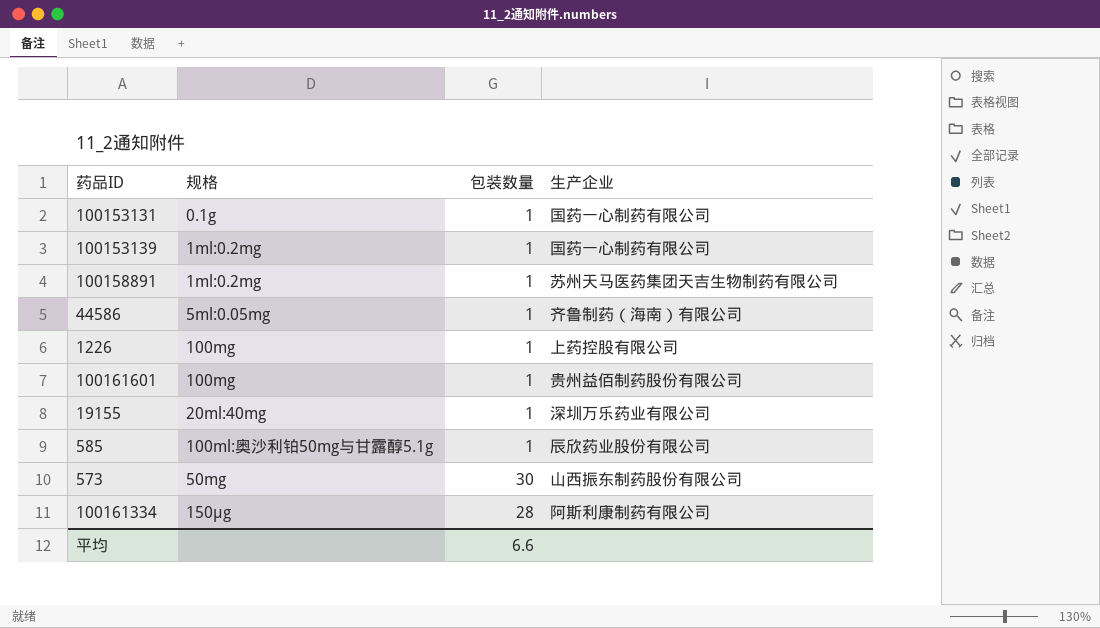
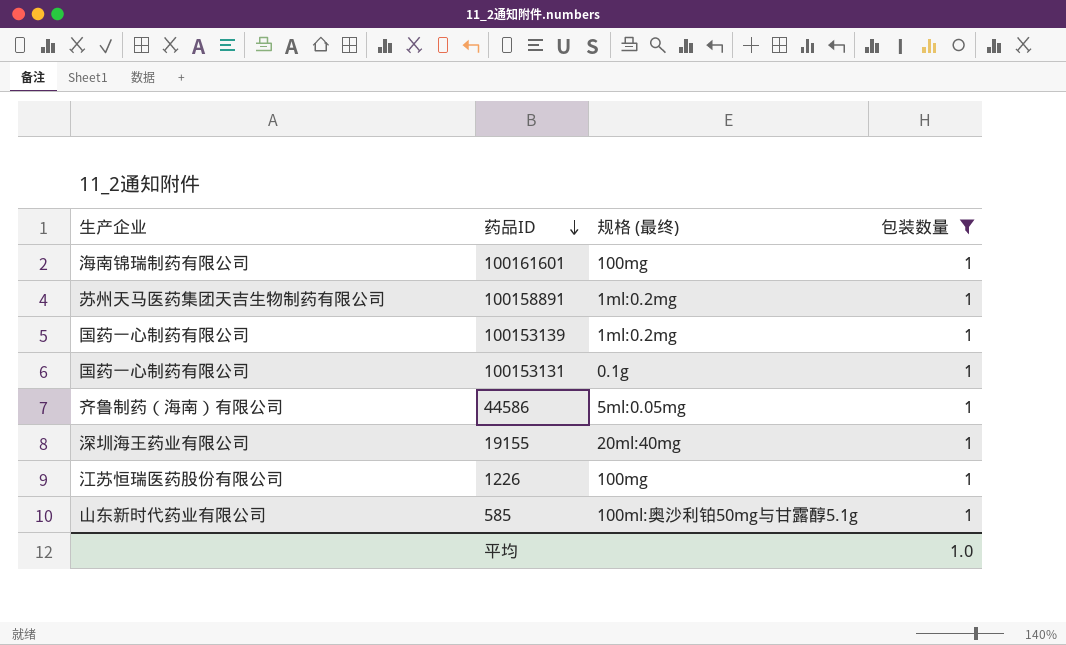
filter: none -> 包装数量 = 1
row order: none -> 药品ID descending
column 生产企业 | position: 4 -> 1
column name: 规格 -> 规格 (最终)
100161601 | 生产企业: 贵州益佰制药股份有限公司 -> 海南锦瑞制药有限公司
19155 | 生产企业: 深圳万乐药业有限公司 -> 深圳海王药业有限公司
1226 | 生产企业: 上药控股有限公司 -> 江苏恒瑞医药股份有限公司
585 | 生产企业: 辰欣药业股份有限公司 -> 山东新时代药业有限公司
平均 | 包装数量: 6.6 -> 1.0

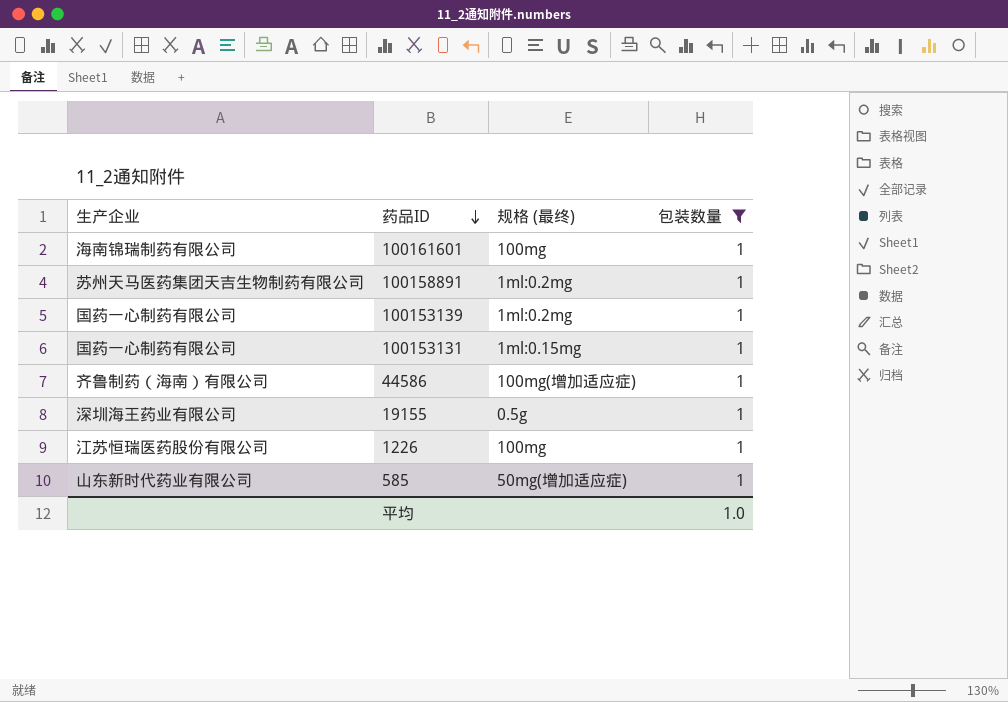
100153131 | 规格 (最终): 0.1g -> 1ml:0.15mg
44586 | 规格 (最终): 5ml:0.05mg -> 100mg(增加适应症)
19155 | 规格 (最终): 20ml:40mg -> 0.5g
585 | 规格 (最终): 100ml:奥沙利铂50mg与甘露醇5.1g -> 50mg(增加适应症)

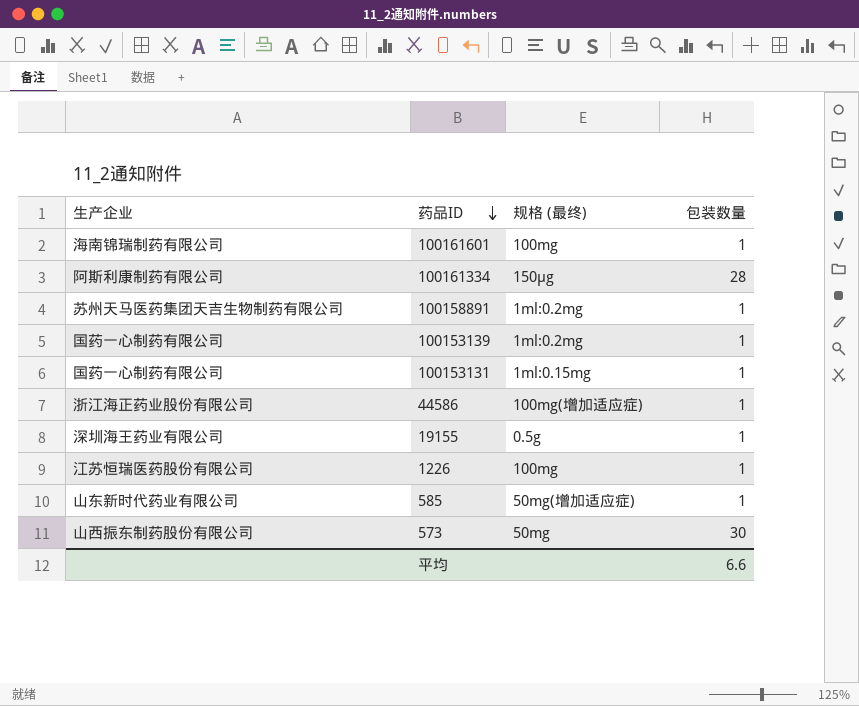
filter: 包装数量 = 1 -> none
44586 | 生产企业: 齐鲁制药（海南）有限公司 -> 浙江海正药业股份有限公司
平均 | 包装数量: 1.0 -> 6.6

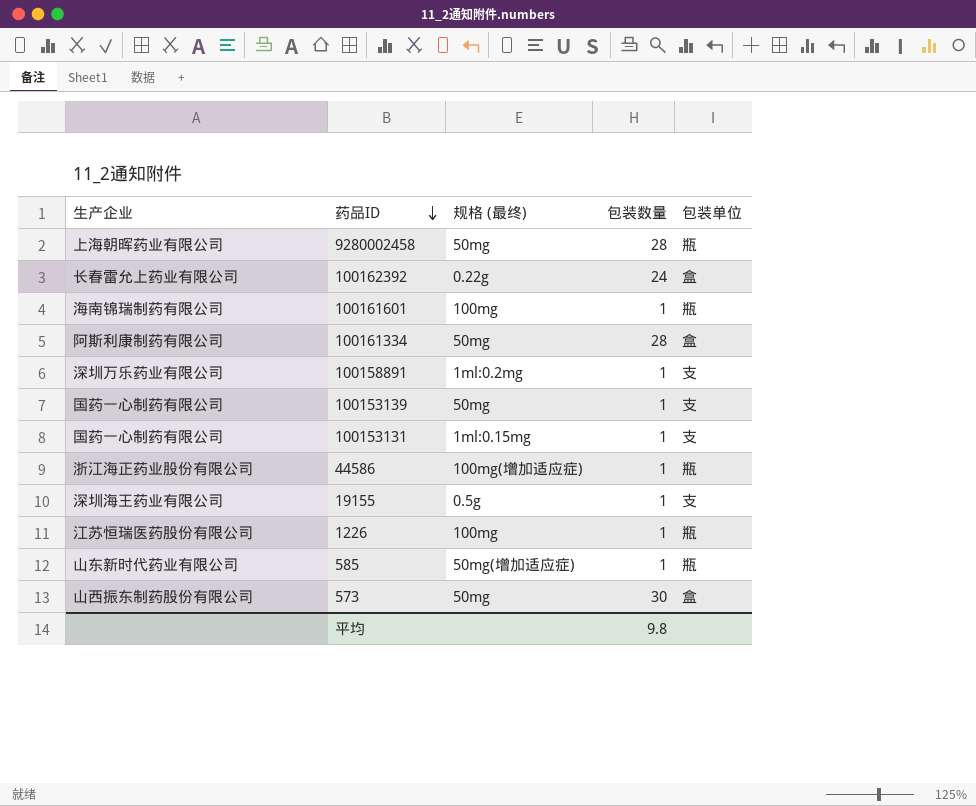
column 包装单位 | position: none -> 5
row 9280002458: none -> 上海朝晖药业有限公司 | 50mg | 28 | 瓶
row 100162392: none -> 长春雷允上药业有限公司 | 0.22g | 24 | 盒
100161334 | 规格 (最终): 150μg -> 50mg
100158891 | 生产企业: 苏州天马医药集团天吉生物制药有限公司 -> 深圳万乐药业有限公司
100153139 | 规格 (最终): 1ml:0.2mg -> 50mg
平均 | 包装数量: 6.6 -> 9.8

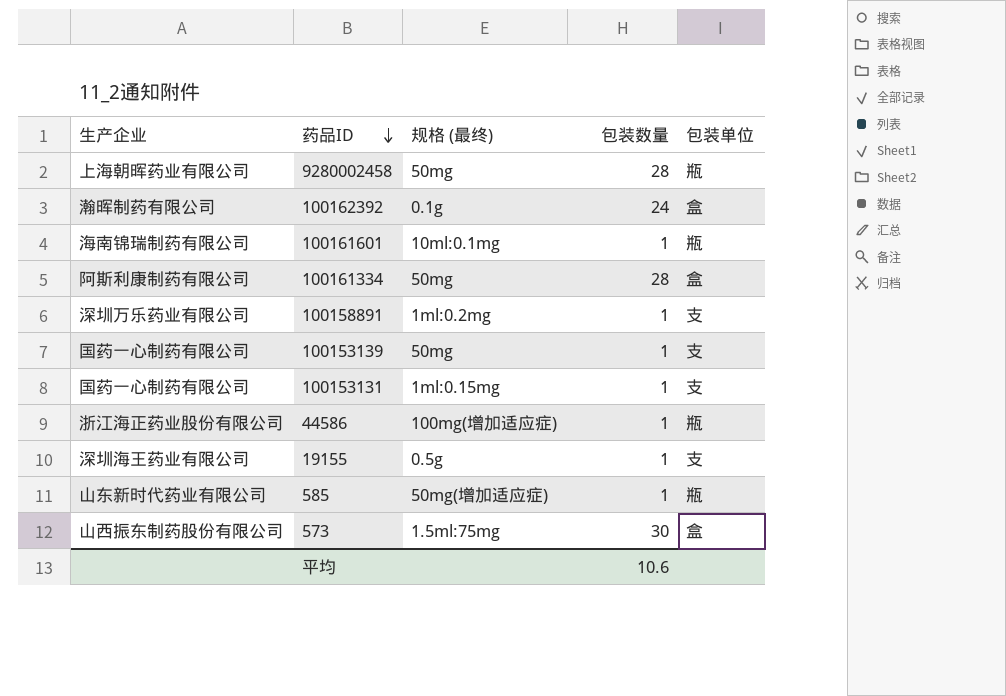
row 1226: 江苏恒瑞医药股份有限公司 | 100mg | 1 | 瓶 -> none
100162392 | 生产企业: 长春雷允上药业有限公司 -> 瀚晖制药有限公司
100162392 | 规格 (最终): 0.22g -> 0.1g
100161601 | 规格 (最终): 100mg -> 10ml:0.1mg
573 | 规格 (最终): 50mg -> 1.5ml:75mg
平均 | 包装数量: 9.8 -> 10.6

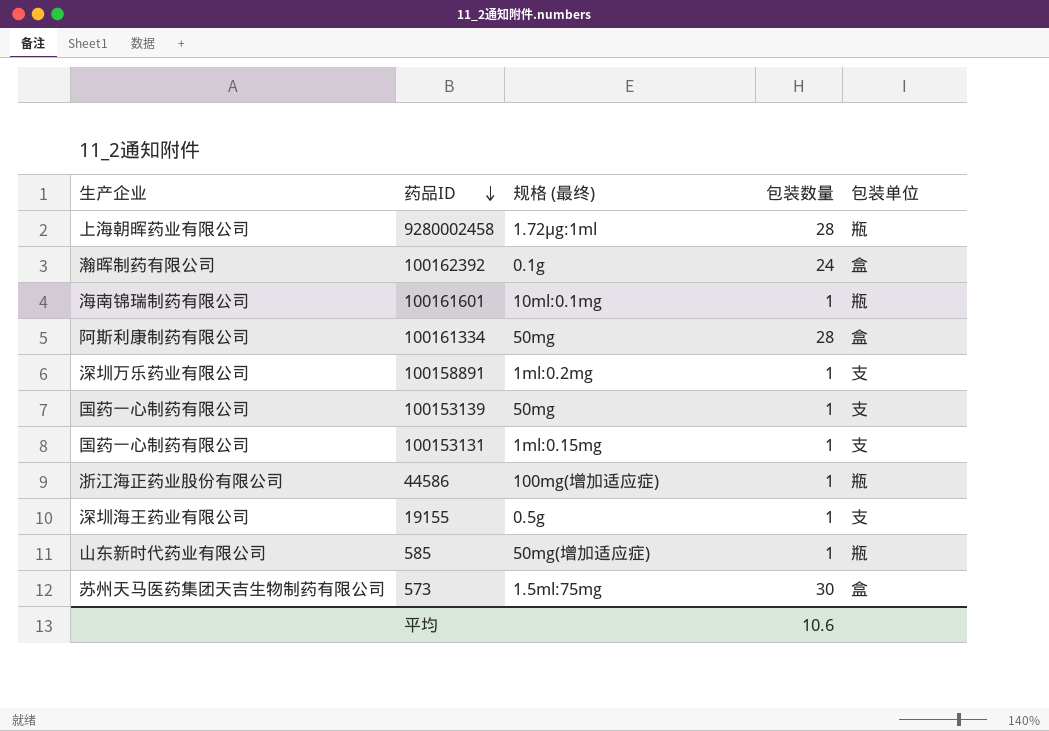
9280002458 | 规格 (最终): 50mg -> 1.72μg:1ml
573 | 生产企业: 山西振东制药股份有限公司 -> 苏州天马医药集团天吉生物制药有限公司

